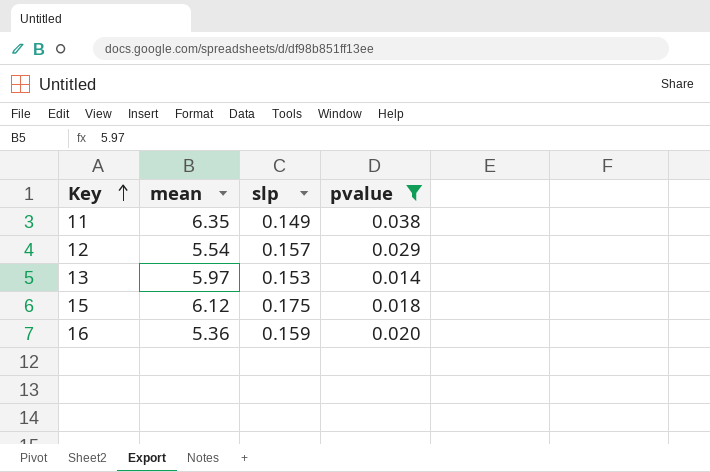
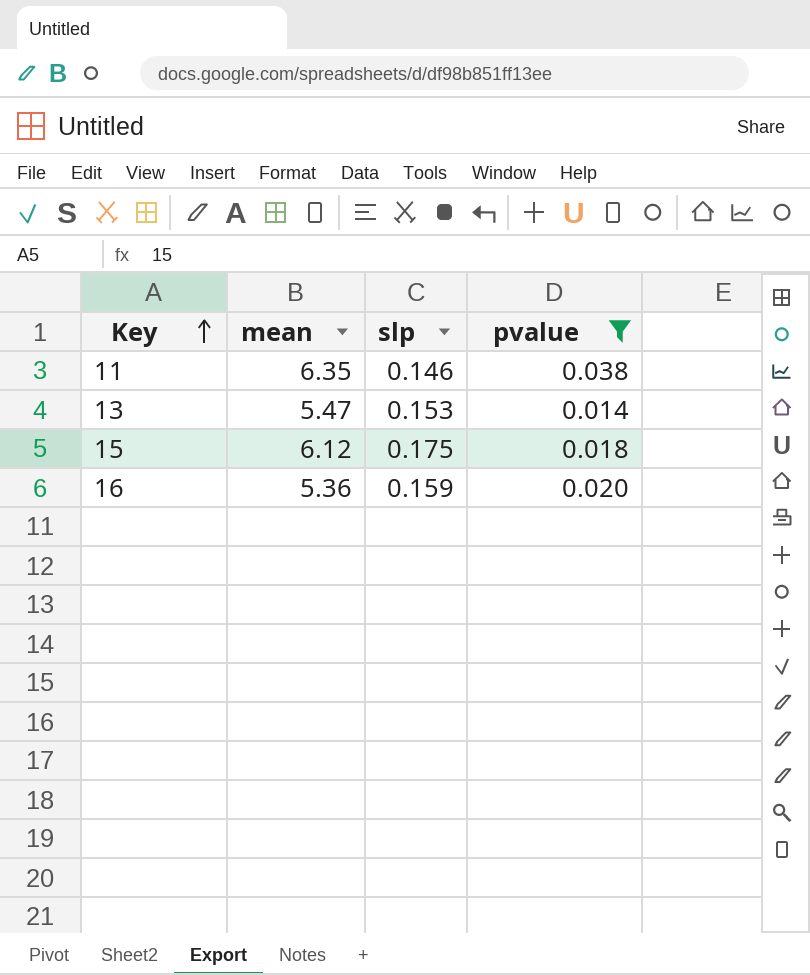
row 12: 5.54 | 0.157 | 0.029 -> none
11 | slp: 0.149 -> 0.146
13 | mean: 5.97 -> 5.47

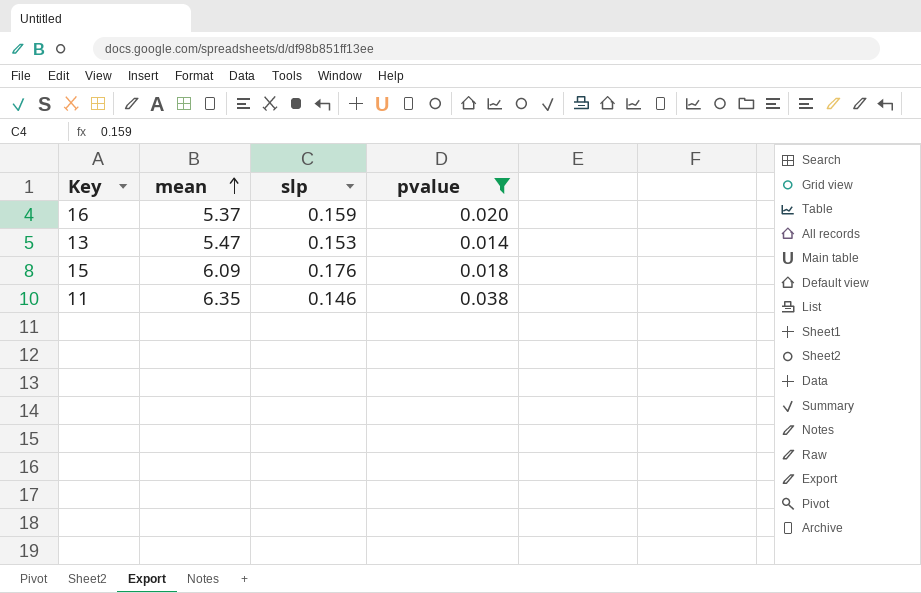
row order: Key ascending -> mean ascending
16 | mean: 5.36 -> 5.37
15 | mean: 6.12 -> 6.09
15 | slp: 0.175 -> 0.176

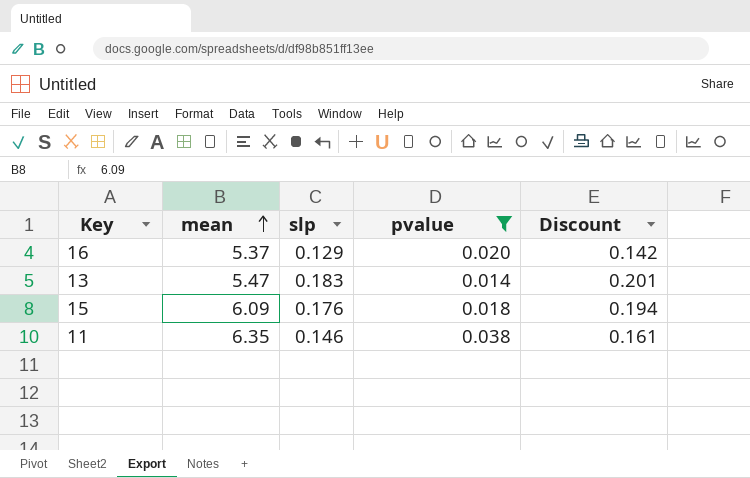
column Discount | formula: none -> [slp] * 1.1
16 | slp: 0.159 -> 0.129
13 | slp: 0.153 -> 0.183

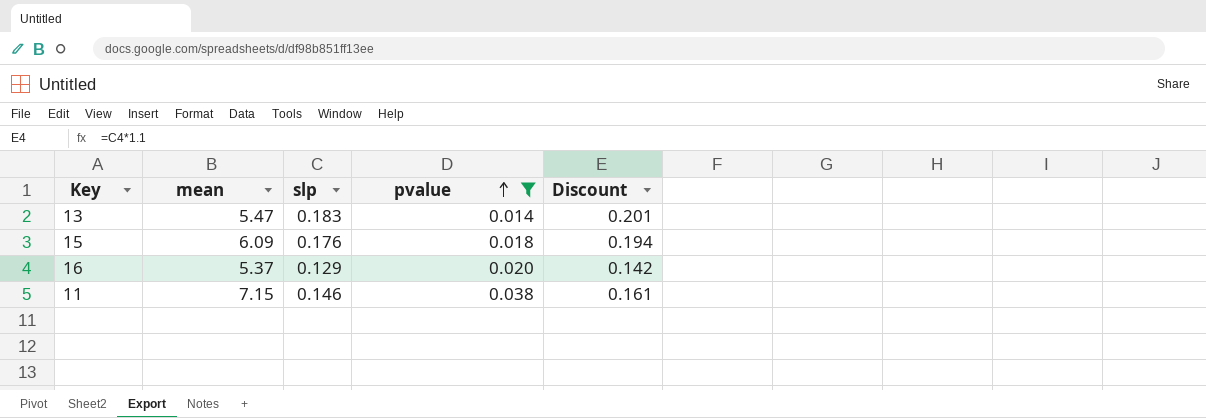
row order: mean ascending -> pvalue ascending
11 | mean: 6.35 -> 7.15

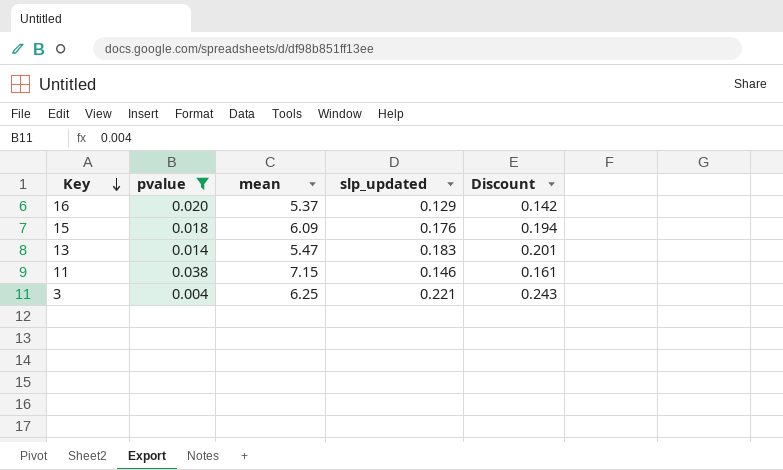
row order: pvalue ascending -> Key descending
column pvalue | position: 4 -> 2
column name: slp -> slp_updated
row 3: none -> 0.004 | 6.25 | 0.221 | 0.243

